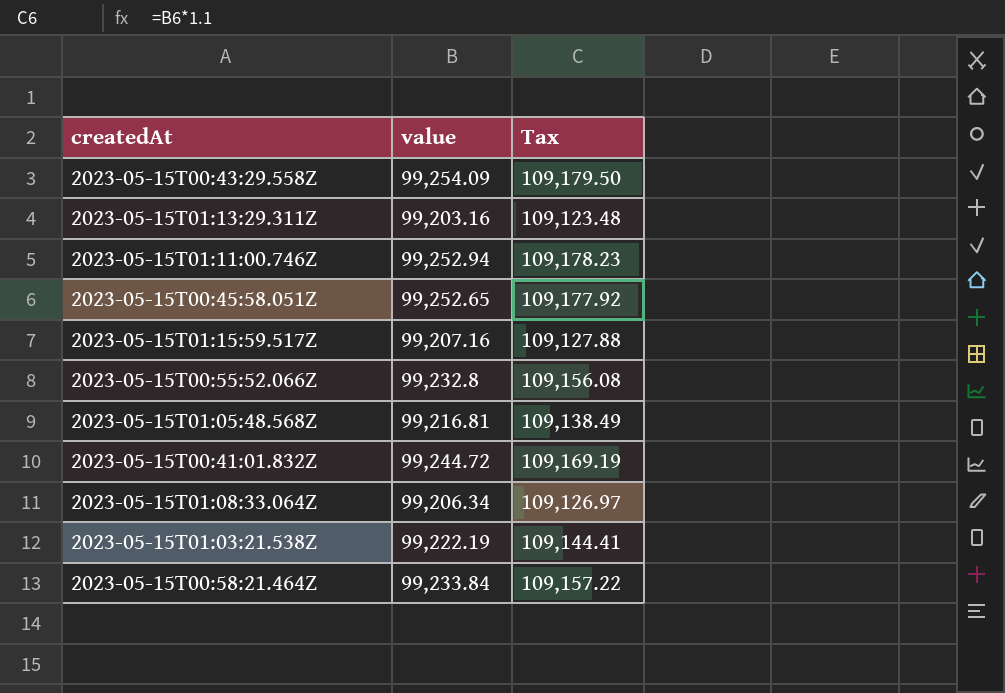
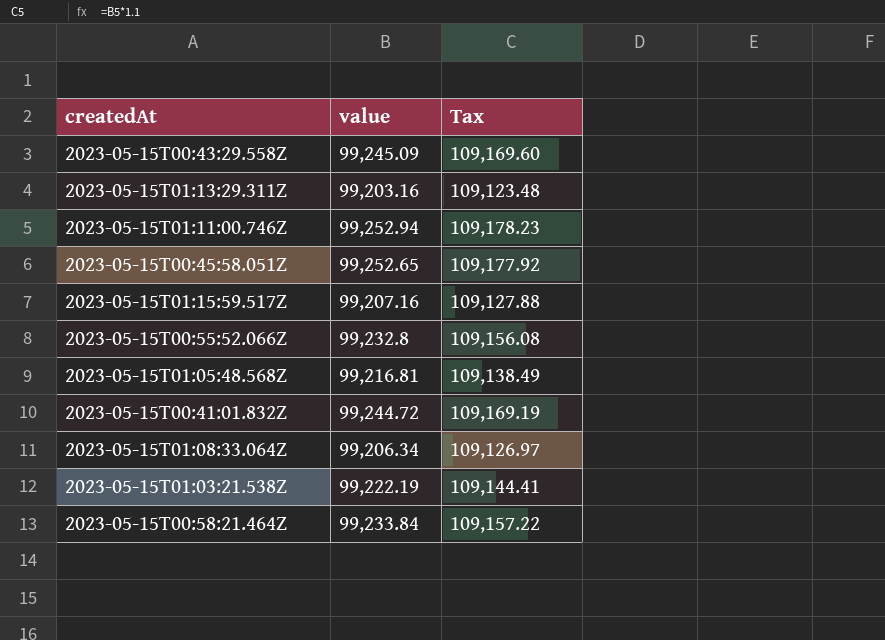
2023-05-15T00:43:29.558Z | value: 99,254.09 -> 99,245.09
2023-05-15T00:43:29.558Z | Tax: 109,179.50 -> 109,169.60

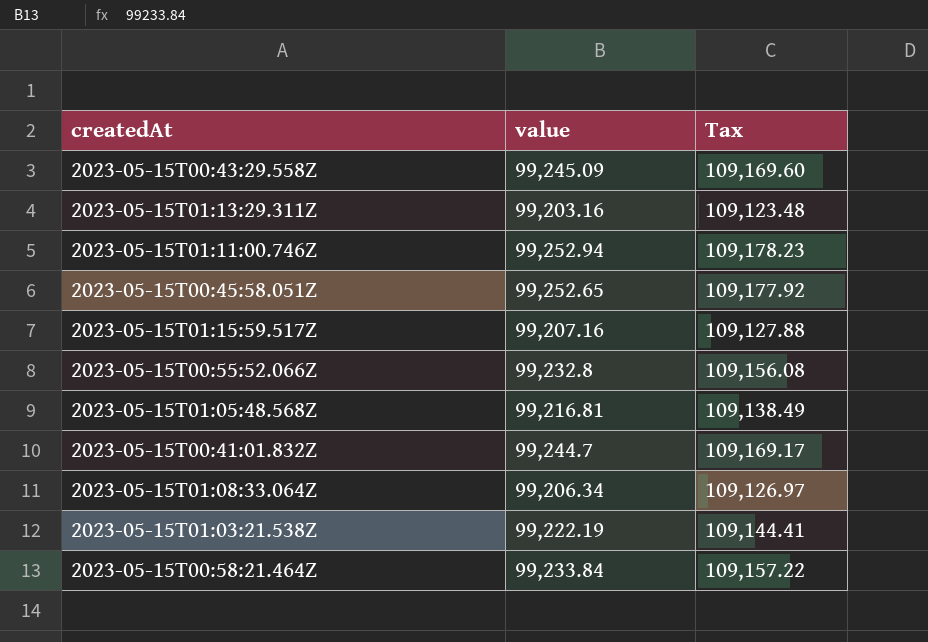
2023-05-15T00:41:01.832Z | value: 99,244.72 -> 99,244.7
2023-05-15T00:41:01.832Z | Tax: 109,169.19 -> 109,169.17

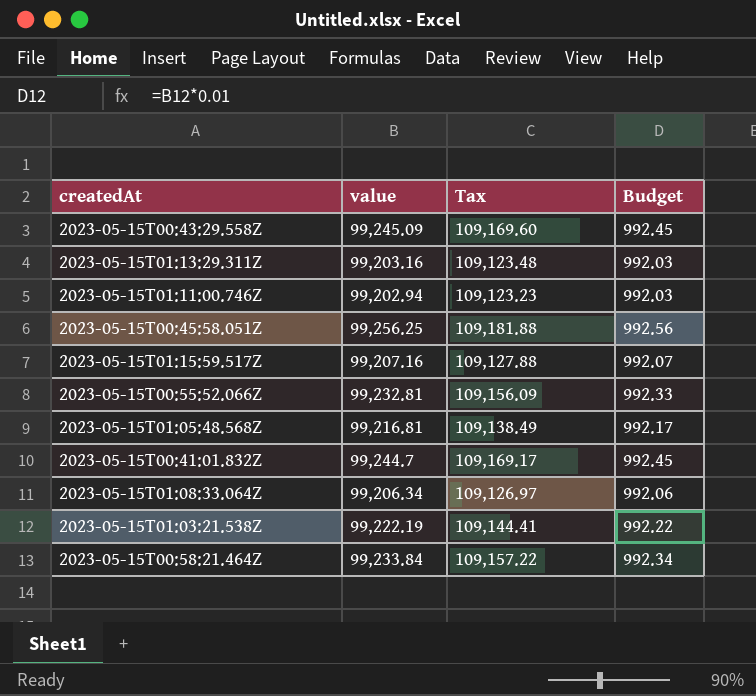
column Budget | formula: none -> [value] * 0.01
2023-05-15T01:11:00.746Z | value: 99,252.94 -> 99,202.94
2023-05-15T01:11:00.746Z | Tax: 109,178.23 -> 109,123.23
2023-05-15T00:45:58.051Z | value: 99,252.65 -> 99,256.25
2023-05-15T00:45:58.051Z | Tax: 109,177.92 -> 109,181.88
2023-05-15T00:55:52.066Z | value: 99,232.8 -> 99,232.81
2023-05-15T00:55:52.066Z | Tax: 109,156.08 -> 109,156.09

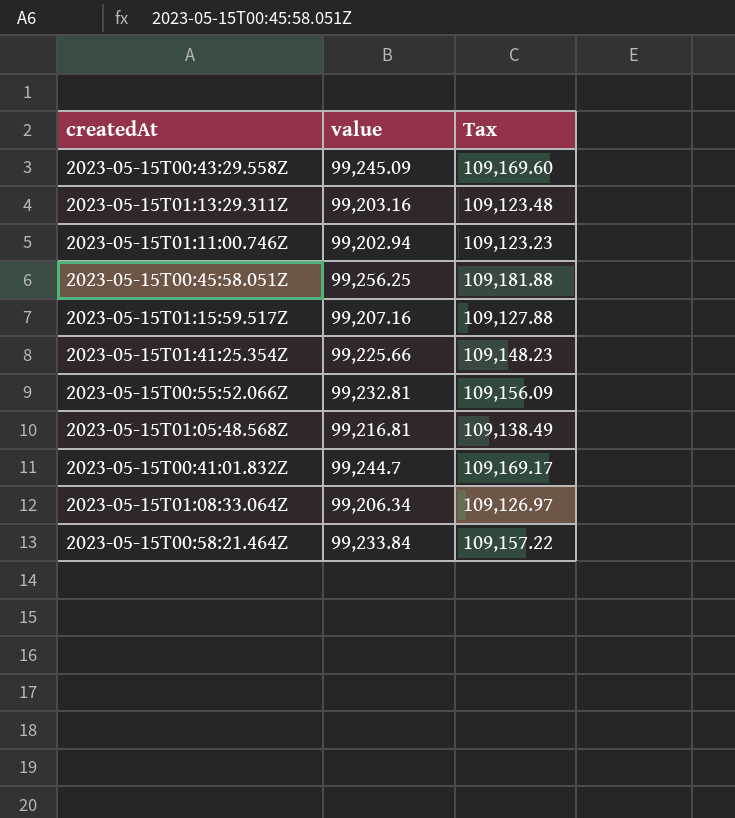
column Budget | formula: [value] * 0.01 -> none
row 2023-05-15T01:03:21.538Z: 99,222.19 | 109,144.41 | 992.22 -> none
row 2023-05-15T01:41:25.354Z: none -> 99,225.66 | 109,148.23

